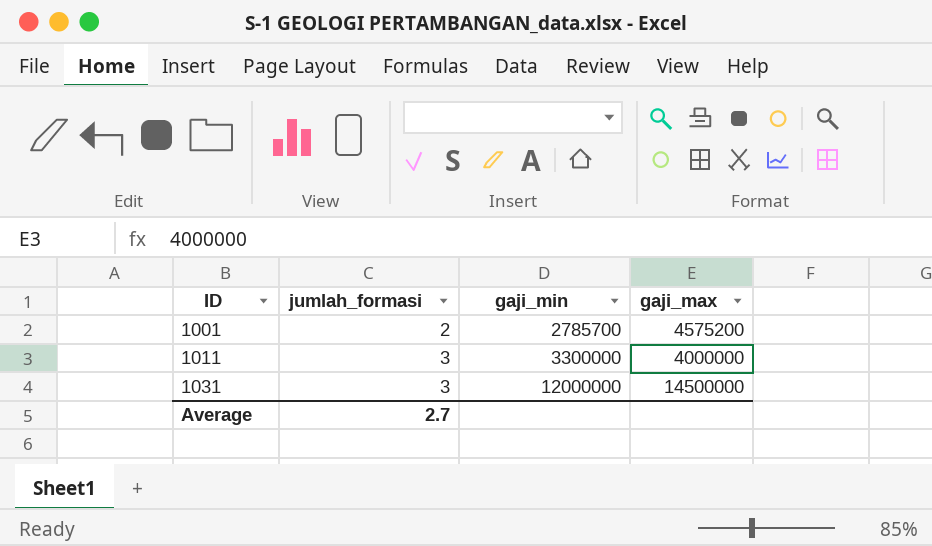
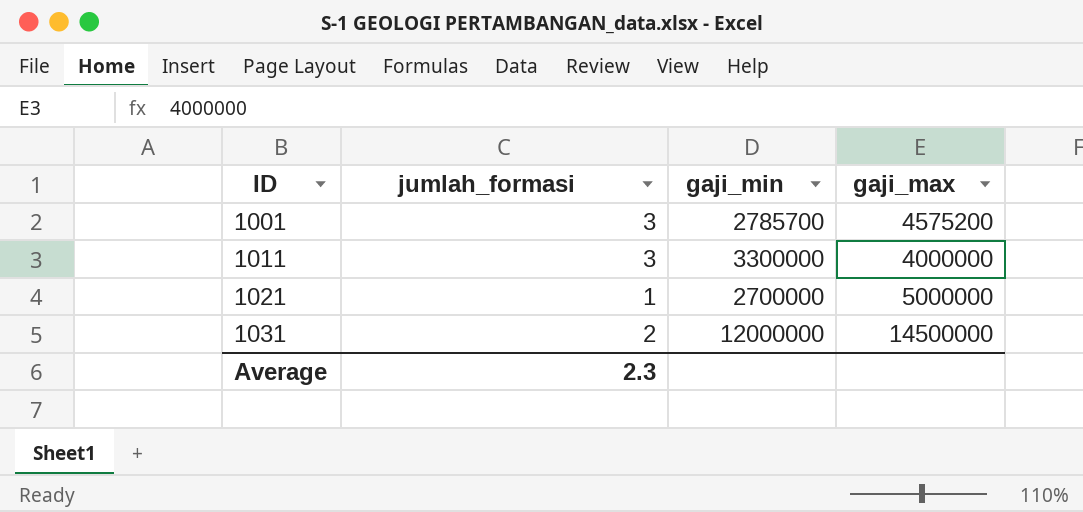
1001 | jumlah_formasi: 2 -> 3
row 1021: none -> 1 | 2700000 | 5000000
1031 | jumlah_formasi: 3 -> 2
Average | jumlah_formasi: 2.7 -> 2.3

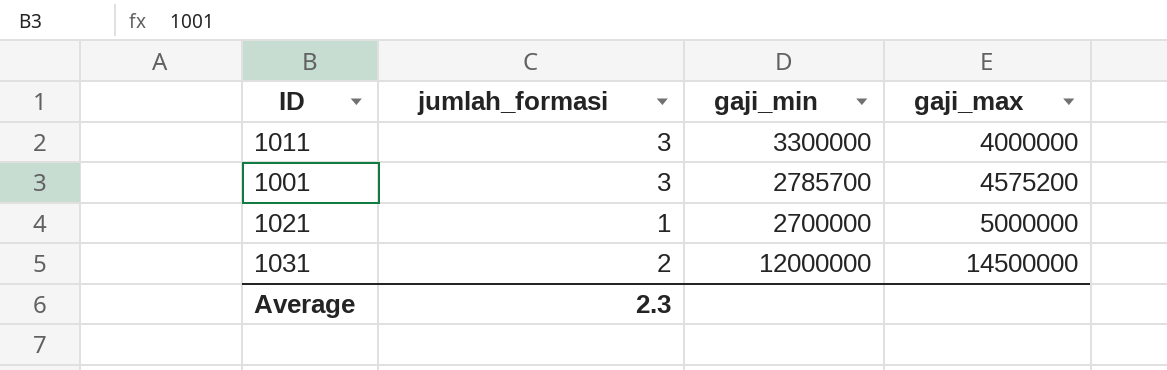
row order: ID ascending -> gaji_max ascending

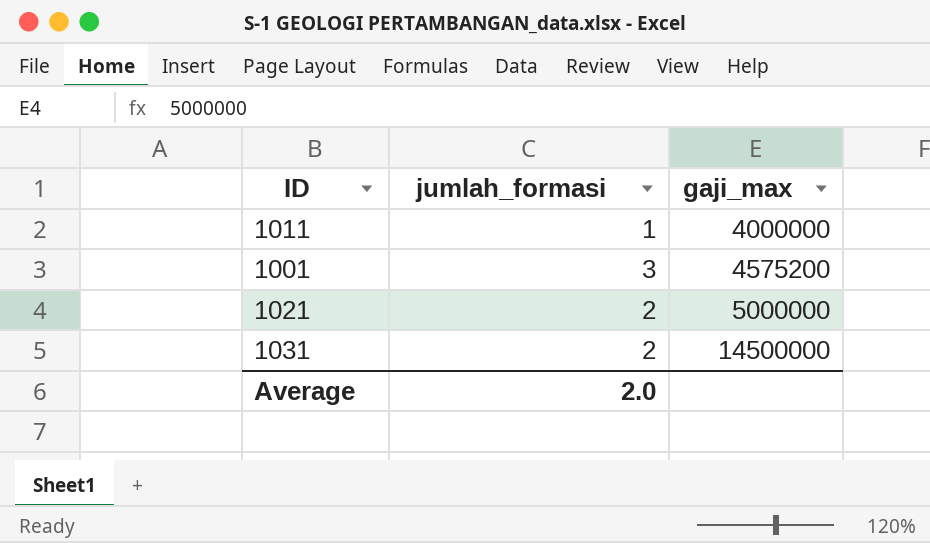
column gaji_min | position: 3 -> none
1011 | jumlah_formasi: 3 -> 1
1021 | jumlah_formasi: 1 -> 2
Average | jumlah_formasi: 2.3 -> 2.0

